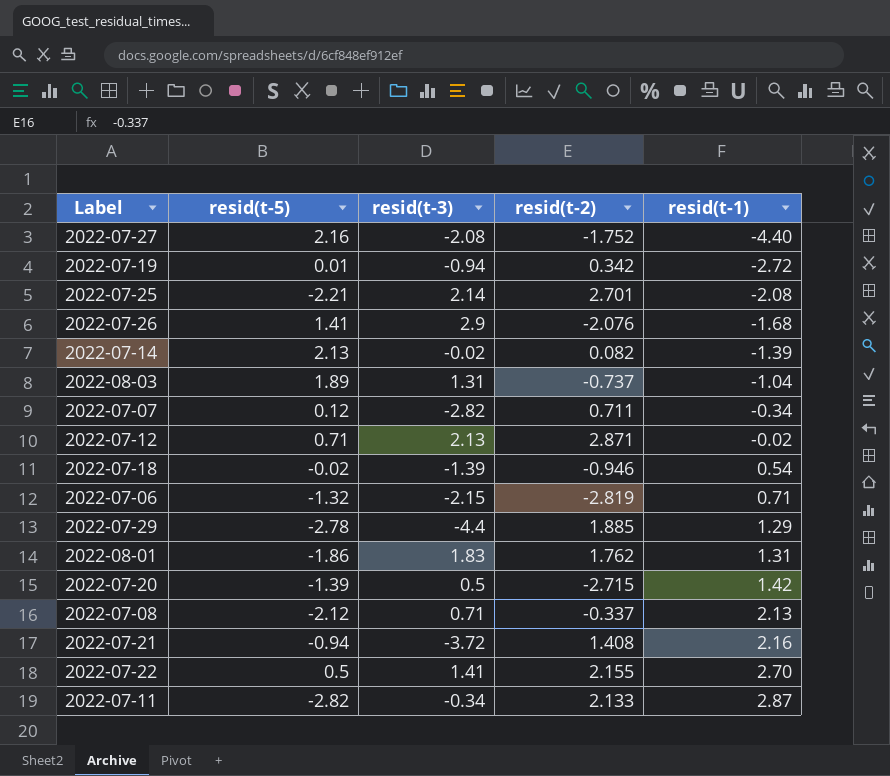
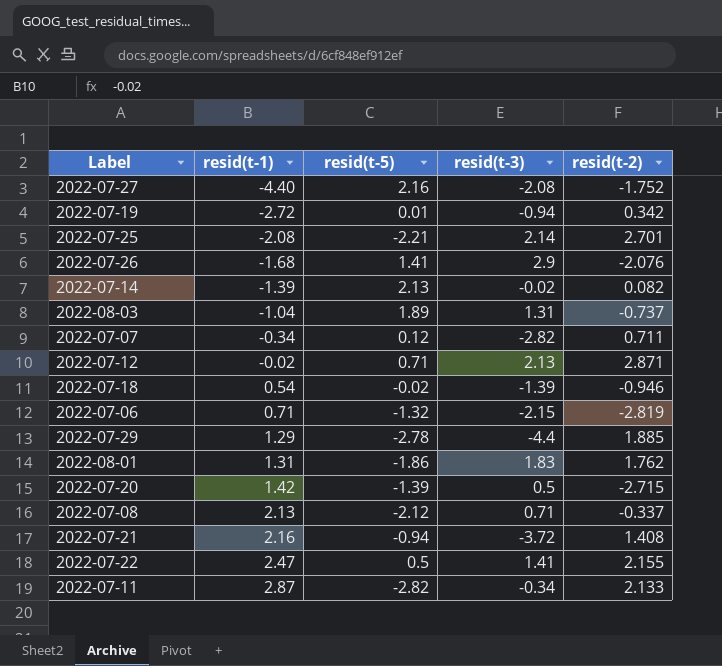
column resid(t-1) | position: 5 -> 2
2022-07-22 | resid(t-1): 2.70 -> 2.47

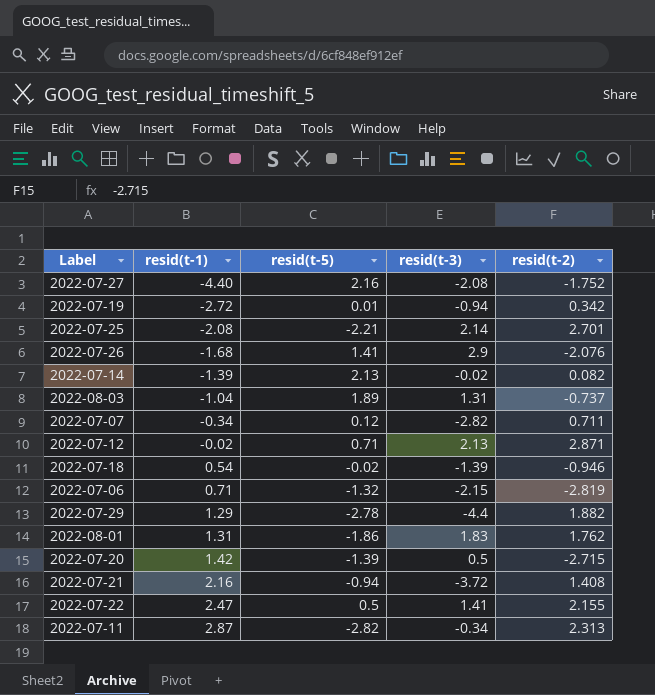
row 2022-07-08: 2.13 | -2.12 | 0.71 | -0.337 -> none
2022-07-29 | resid(t-2): 1.885 -> 1.882
2022-07-11 | resid(t-2): 2.133 -> 2.313

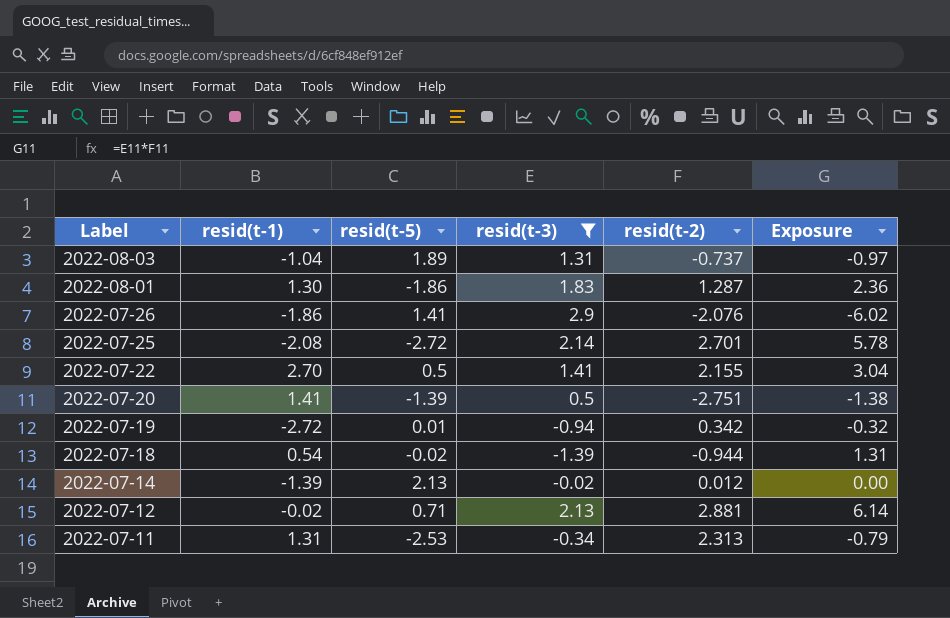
filter: none -> resid(t-3) >= -1.39
row order: resid(t-1) ascending -> Label descending
column Exposure | formula: none -> [resid(t-3)] * [resid(t-2)]
2022-08-01 | resid(t-1): 1.31 -> 1.30
2022-08-01 | resid(t-2): 1.762 -> 1.287
2022-07-26 | resid(t-1): -1.68 -> -1.86
2022-07-25 | resid(t-5): -2.21 -> -2.72
2022-07-22 | resid(t-1): 2.47 -> 2.70
2022-07-20 | resid(t-1): 1.42 -> 1.41
2022-07-20 | resid(t-2): -2.715 -> -2.751
2022-07-18 | resid(t-2): -0.946 -> -0.944
2022-07-14 | resid(t-2): 0.082 -> 0.012
2022-07-12 | resid(t-2): 2.871 -> 2.881
2022-07-11 | resid(t-1): 2.87 -> 1.31
2022-07-11 | resid(t-5): -2.82 -> -2.53

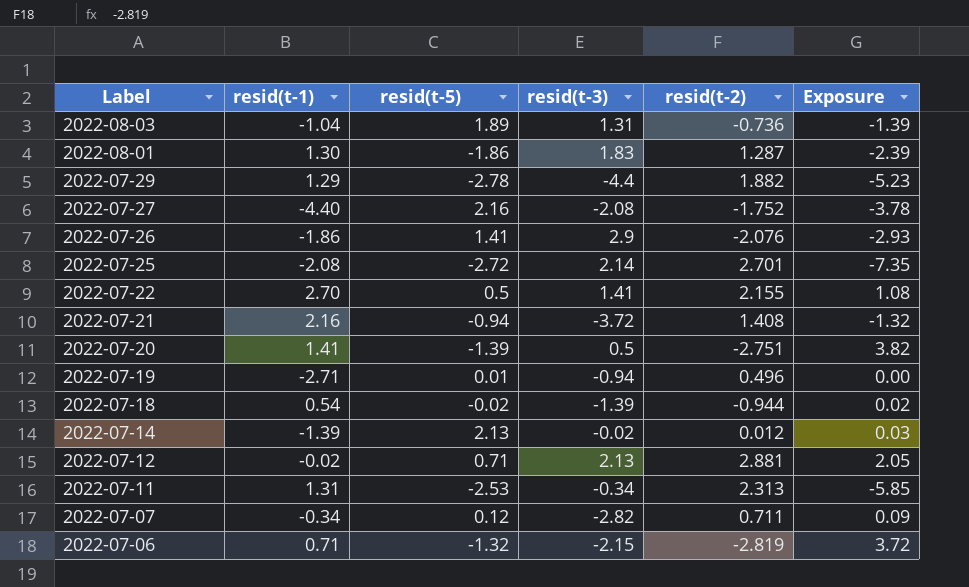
filter: resid(t-3) >= -1.39 -> none
column Exposure | formula: [resid(t-3)] * [resid(t-2)] -> [resid(t-5)] * [resid(t-2)]
2022-08-03 | resid(t-2): -0.737 -> -0.736
2022-07-19 | resid(t-1): -2.72 -> -2.71
2022-07-19 | resid(t-2): 0.342 -> 0.496

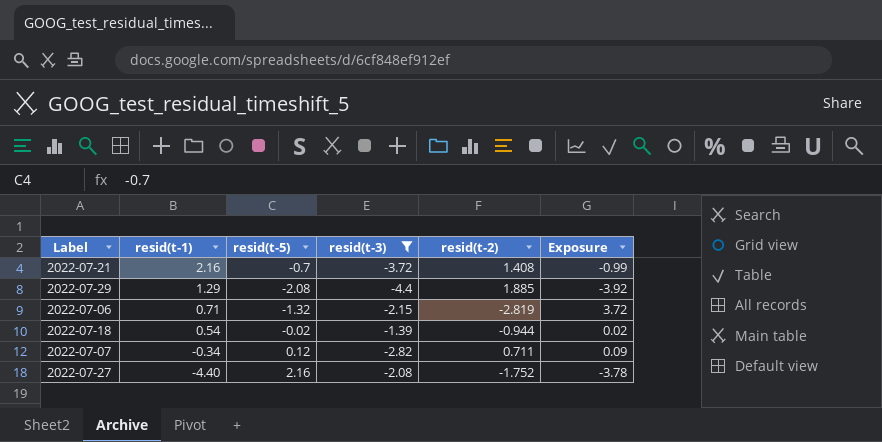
filter: none -> resid(t-3) <= -1.39
row order: Label descending -> resid(t-1) descending
2022-07-21 | resid(t-5): -0.94 -> -0.7
2022-07-21 | Exposure: -1.32 -> -0.99
2022-07-29 | resid(t-5): -2.78 -> -2.08
2022-07-29 | resid(t-2): 1.882 -> 1.885
2022-07-29 | Exposure: -5.23 -> -3.92

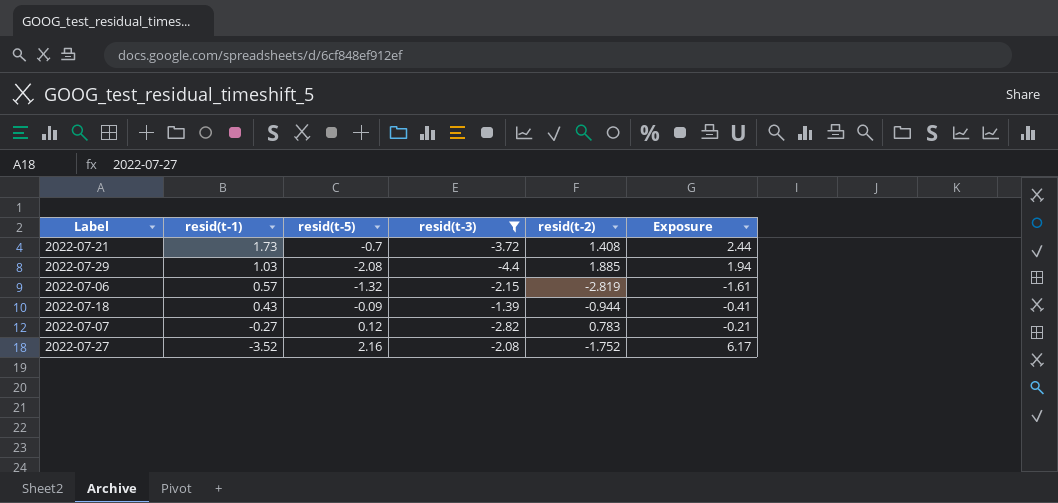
column Exposure | formula: [resid(t-5)] * [resid(t-2)] -> [resid(t-1)] * [resid(t-2)]
2022-07-21 | resid(t-1): 2.16 -> 1.73
2022-07-29 | resid(t-1): 1.29 -> 1.03
2022-07-06 | resid(t-1): 0.71 -> 0.57
2022-07-18 | resid(t-1): 0.54 -> 0.43
2022-07-18 | resid(t-5): -0.02 -> -0.09
2022-07-07 | resid(t-1): -0.34 -> -0.27
2022-07-07 | resid(t-2): 0.711 -> 0.783
2022-07-27 | resid(t-1): -4.40 -> -3.52

